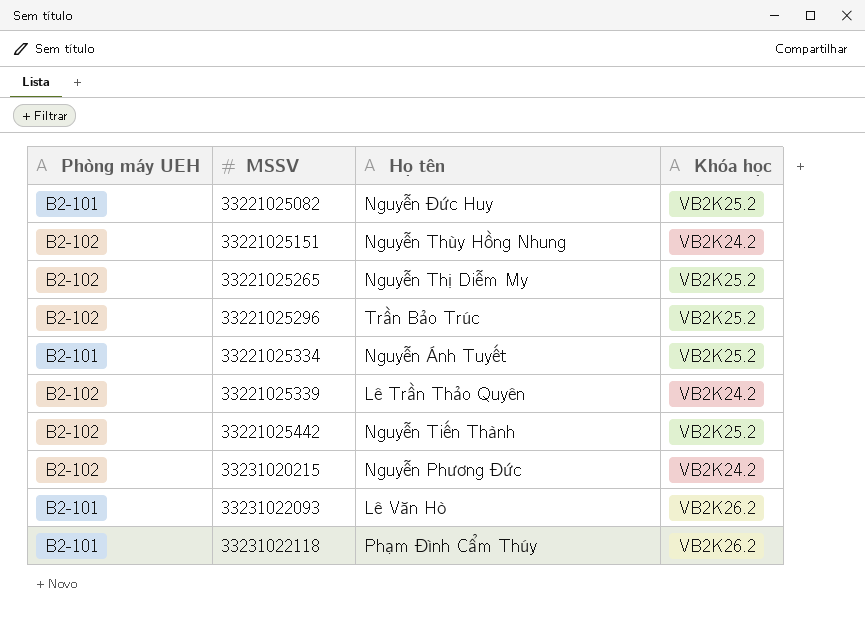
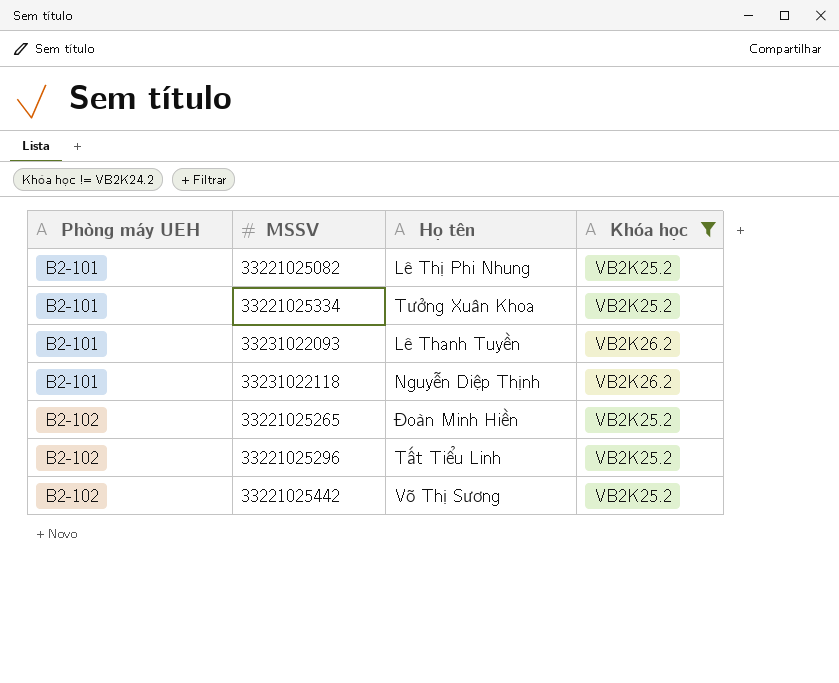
filter: none -> Khóa học != VB2K24.2
row order: MSSV ascending -> Phòng máy UEH ascending
33221025082 | Họ tên: Nguyễn Đức Huy -> Lê Thị Phi Nhung
33221025334 | Họ tên: Nguyễn Ánh Tuyết -> Tưởng Xuân Khoa
33231022093 | Họ tên: Lê Văn Hò -> Lê Thanh Tuyền
33231022118 | Họ tên: Phạm Đình Cẩm Thúy -> Nguyễn Diệp Thịnh
33221025265 | Họ tên: Nguyễn Thị Diễm My -> Đoàn Minh Hiền
33221025296 | Họ tên: Trần Bảo Trúc -> Tất Tiểu Linh
33221025442 | Họ tên: Nguyễn Tiến Thành -> Võ Thị Sương

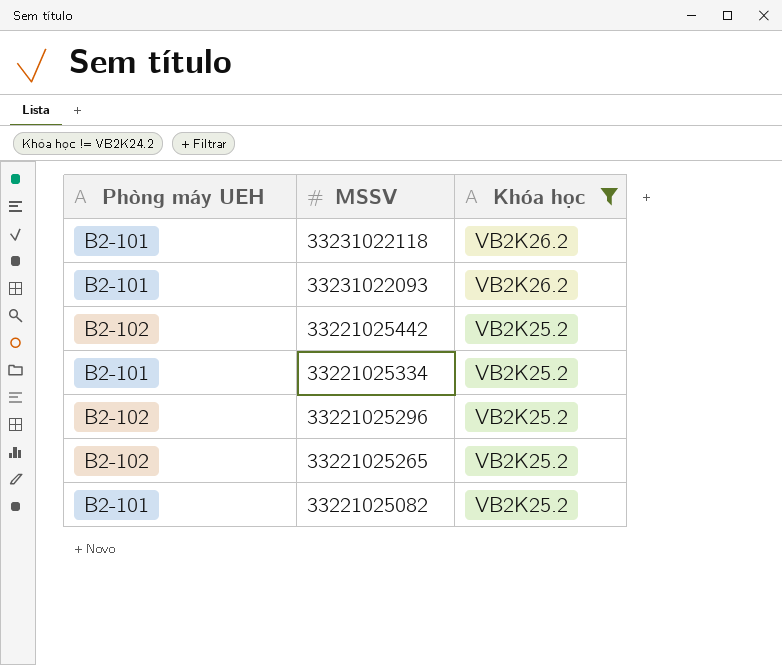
row order: Phòng máy UEH ascending -> MSSV descending
column Họ tên | position: 3 -> none

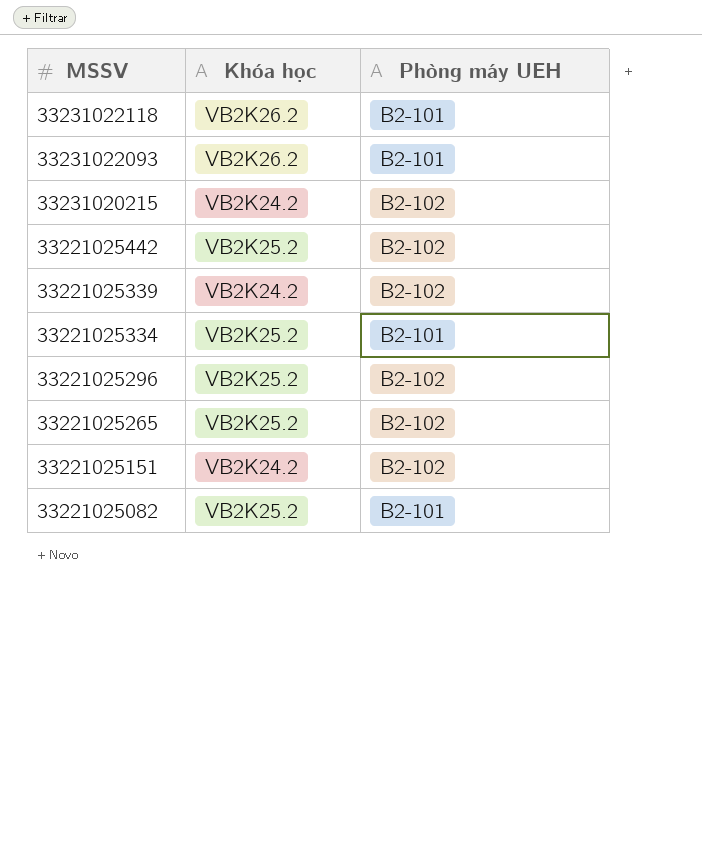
filter: Khóa học != VB2K24.2 -> none
column Phòng máy UEH | position: 1 -> 3

